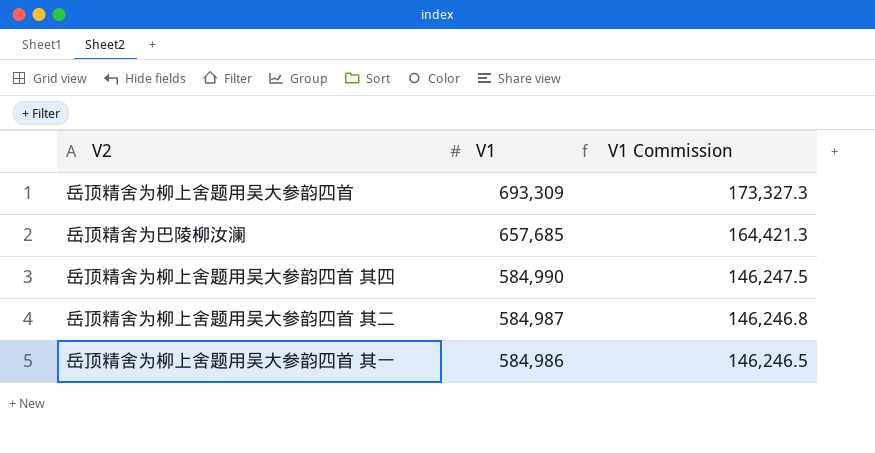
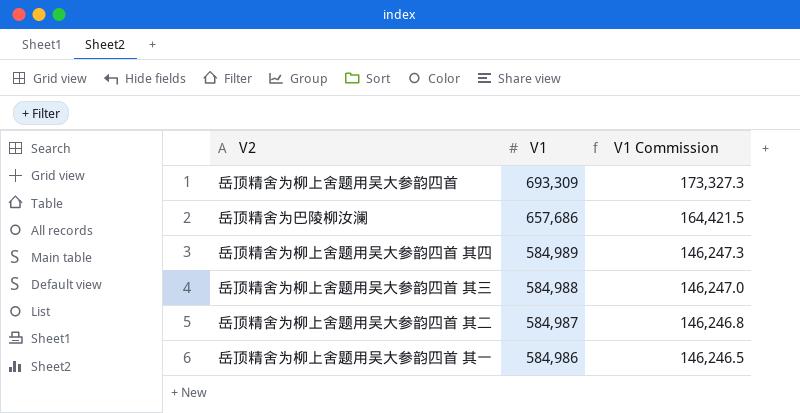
岳顶精舍为巴陵柳汝澜 | V1: 657,685 -> 657,686
岳顶精舍为巴陵柳汝澜 | V1 Commission: 164,421.3 -> 164,421.5
岳顶精舍为柳上舍题用吴大参韵四首 其四 | V1: 584,990 -> 584,989
岳顶精舍为柳上舍题用吴大参韵四首 其四 | V1 Commission: 146,247.5 -> 146,247.3
row 岳顶精舍为柳上舍题用吴大参韵四首 其三: none -> 584,988 | 146,247.0

